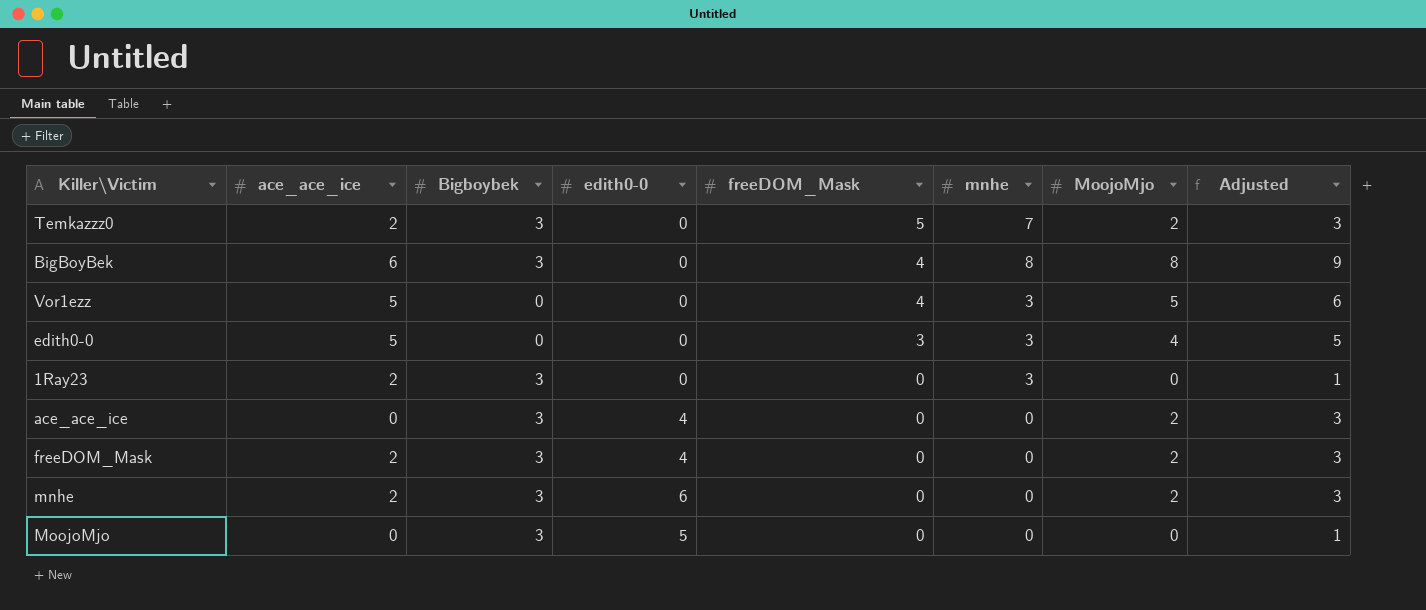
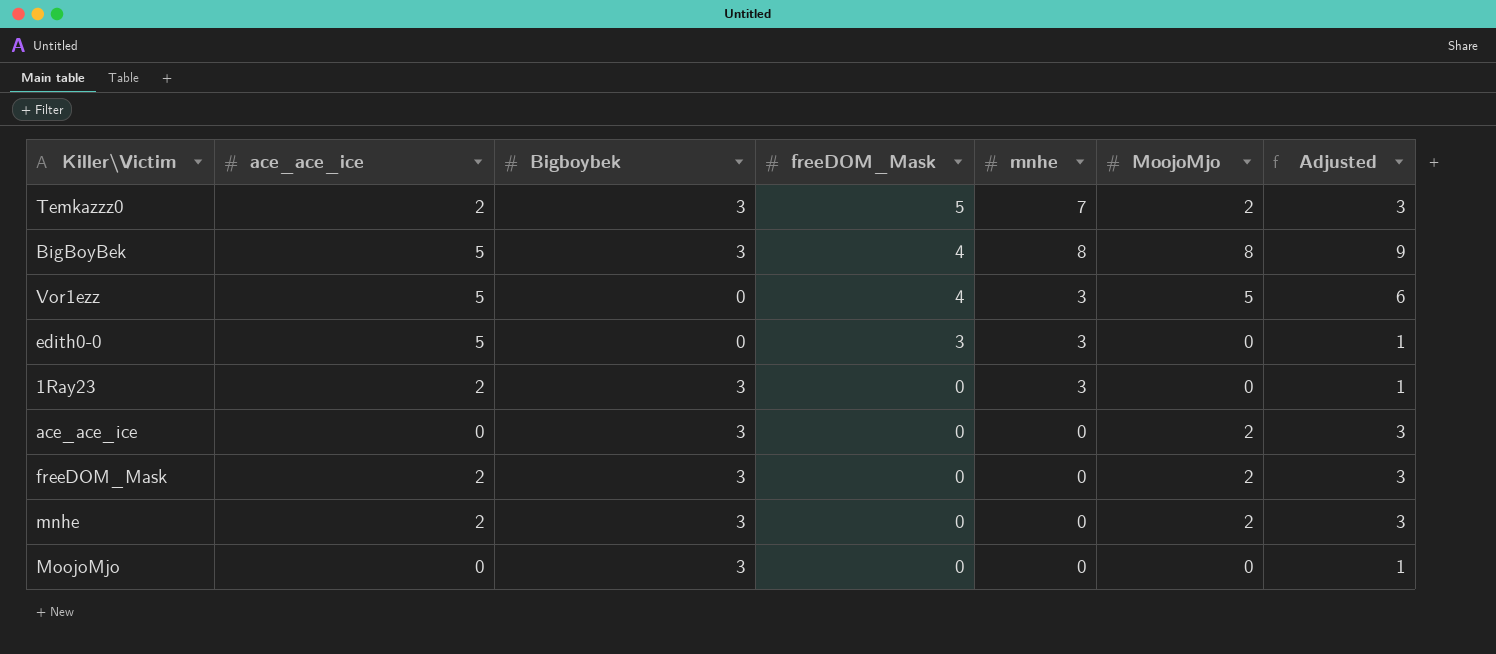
column edith0-0 | position: 4 -> none
BigBoyBek | ace_ace_ice: 6 -> 5
edith0-0 | MoojoMjo: 4 -> 0
edith0-0 | Adjusted: 5 -> 1

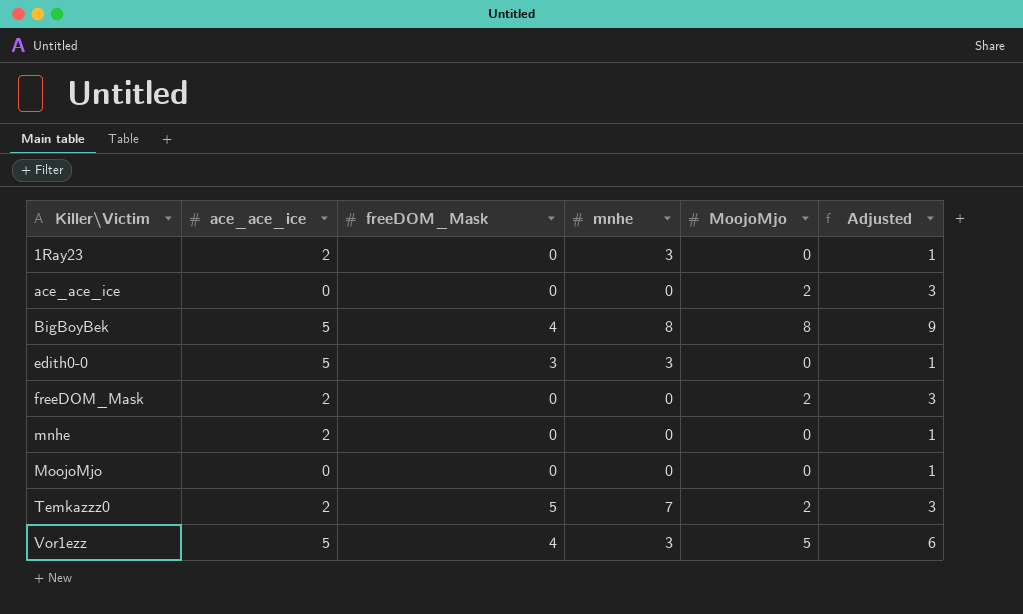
row order: freeDOM_Mask descending -> Killer\Victim ascending
column Bigboybek | position: 3 -> none
mnhe | MoojoMjo: 2 -> 0
mnhe | Adjusted: 3 -> 1

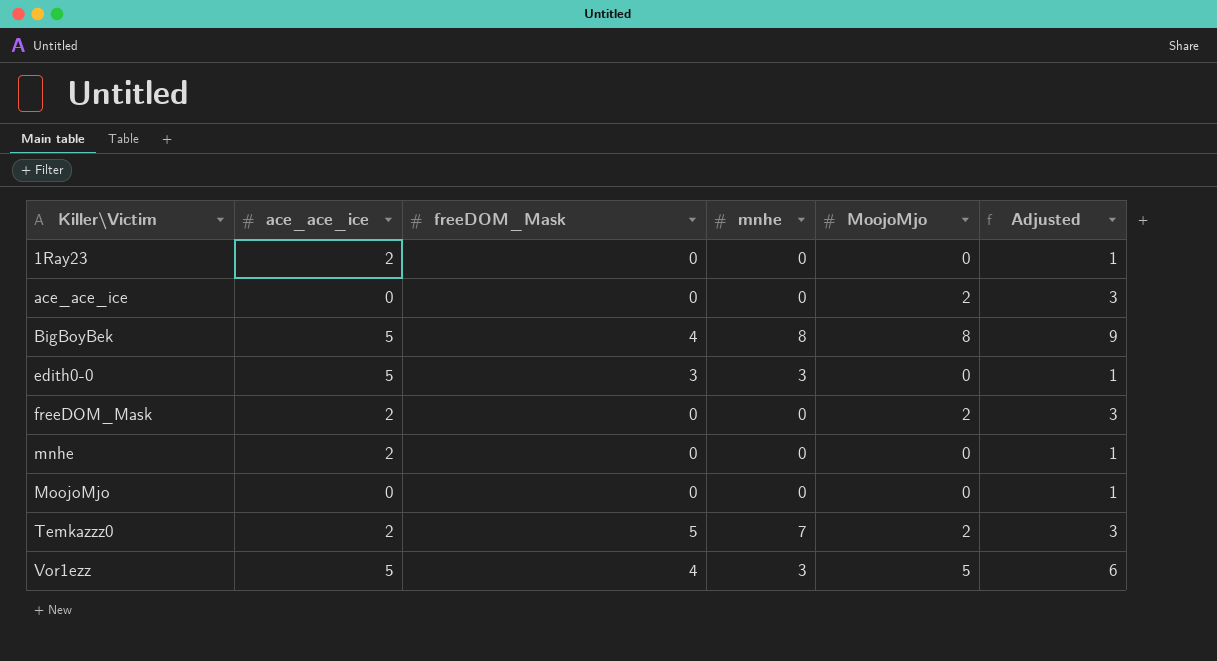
1Ray23 | mnhe: 3 -> 0

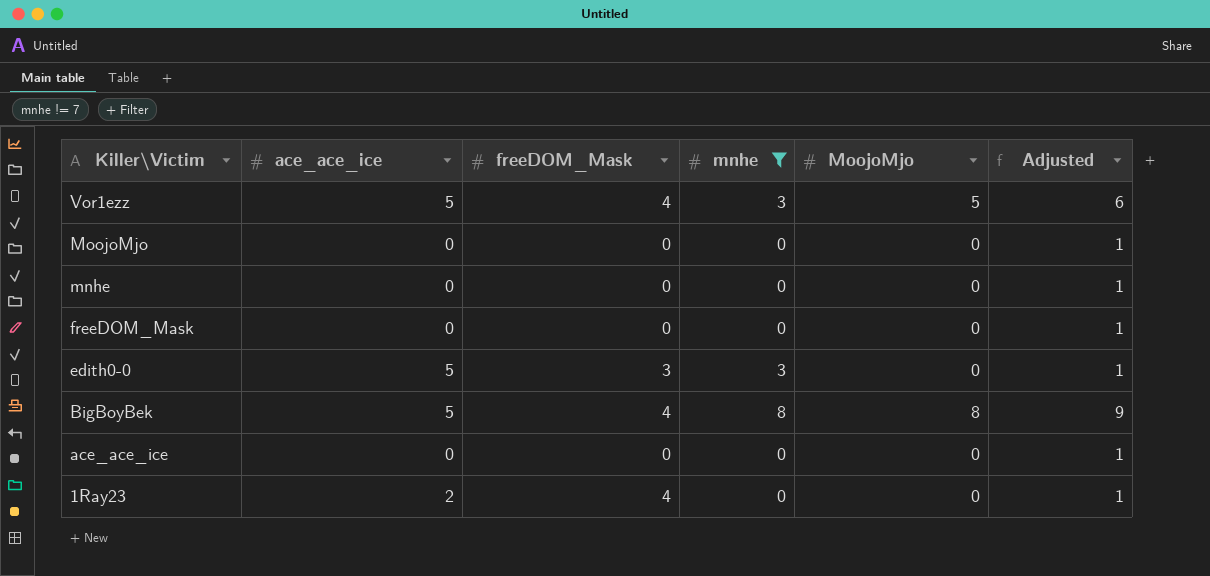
filter: none -> mnhe != 7
row order: Killer\Victim ascending -> Killer\Victim descending
mnhe | ace_ace_ice: 2 -> 0
freeDOM_Mask | ace_ace_ice: 2 -> 0
freeDOM_Mask | MoojoMjo: 2 -> 0
freeDOM_Mask | Adjusted: 3 -> 1
ace_ace_ice | MoojoMjo: 2 -> 0
ace_ace_ice | Adjusted: 3 -> 1
1Ray23 | freeDOM_Mask: 0 -> 4

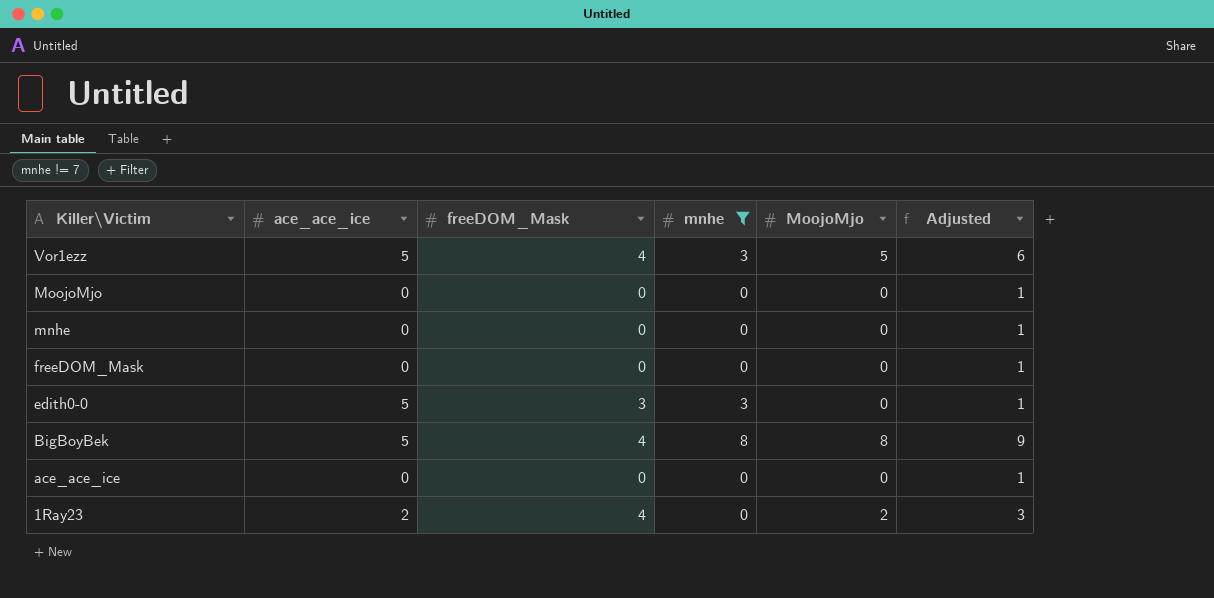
1Ray23 | MoojoMjo: 0 -> 2
1Ray23 | Adjusted: 1 -> 3

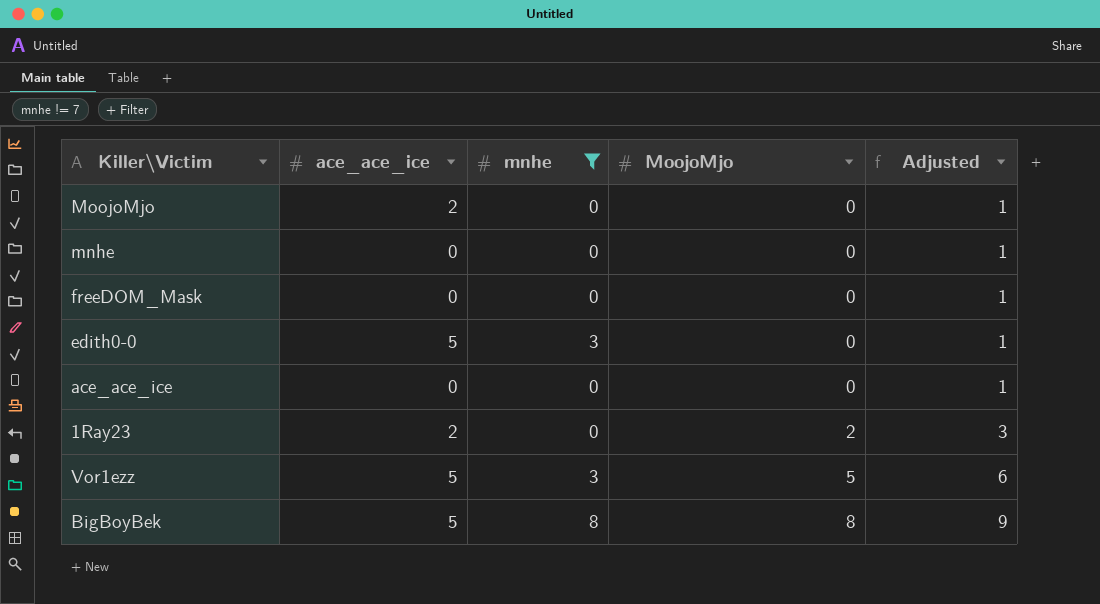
row order: Killer\Victim descending -> MoojoMjo ascending
column freeDOM_Mask | position: 3 -> none
MoojoMjo | ace_ace_ice: 0 -> 2

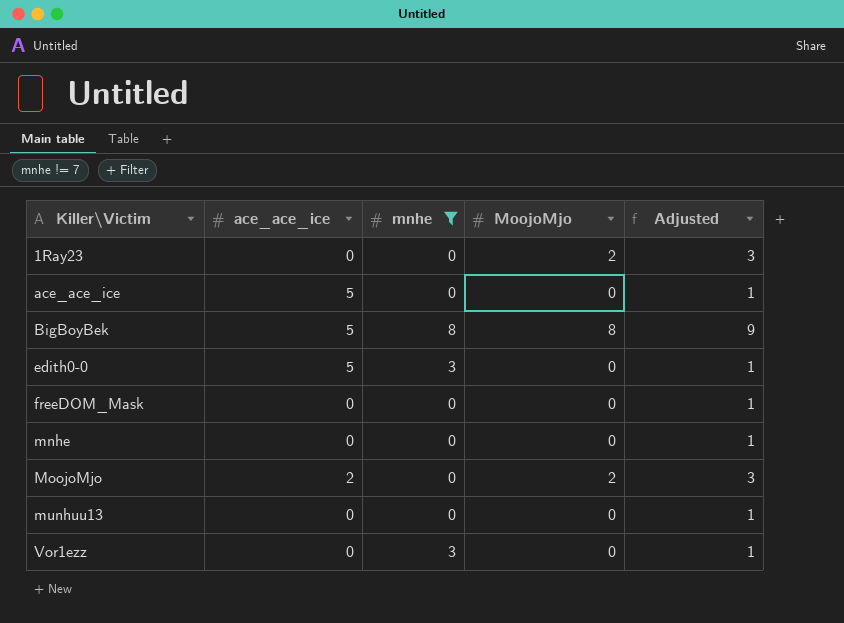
row order: MoojoMjo ascending -> Killer\Victim ascending
1Ray23 | ace_ace_ice: 2 -> 0
ace_ace_ice | ace_ace_ice: 0 -> 5
MoojoMjo | MoojoMjo: 0 -> 2
MoojoMjo | Adjusted: 1 -> 3
row munhuu13: none -> 0 | 0 | 0 | 1
Vor1ezz | ace_ace_ice: 5 -> 0
Vor1ezz | MoojoMjo: 5 -> 0
Vor1ezz | Adjusted: 6 -> 1

